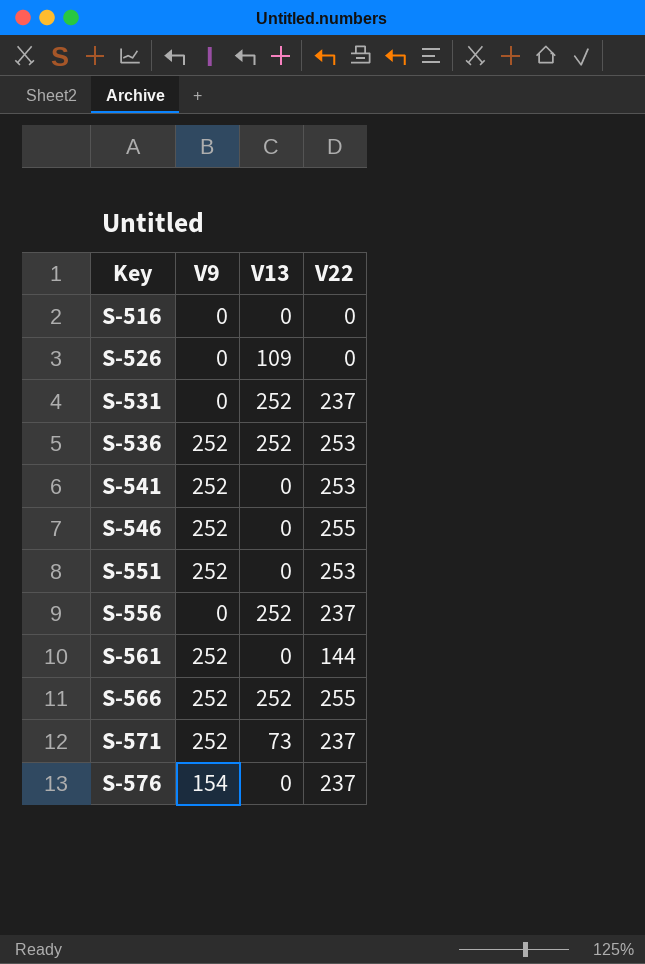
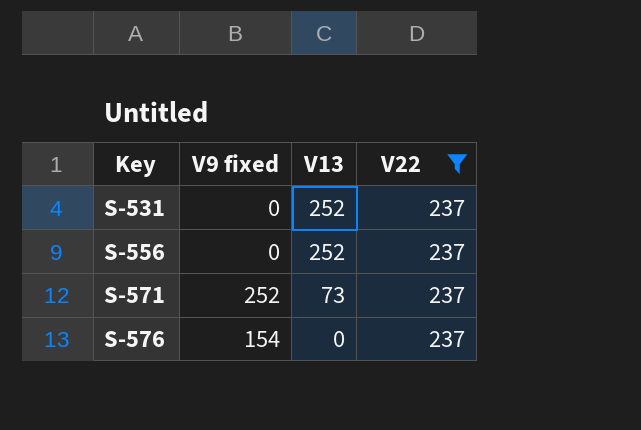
filter: none -> V22 = 237
column name: V9 -> V9 fixed

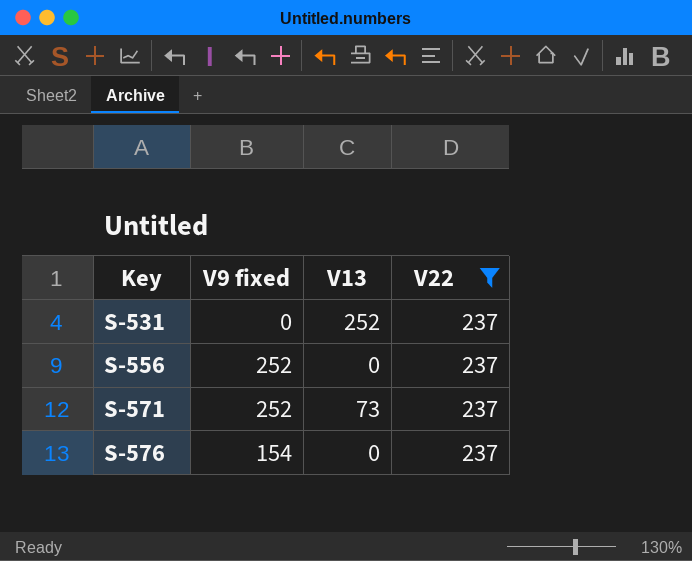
S-556 | V9 fixed: 0 -> 252
S-556 | V13: 252 -> 0

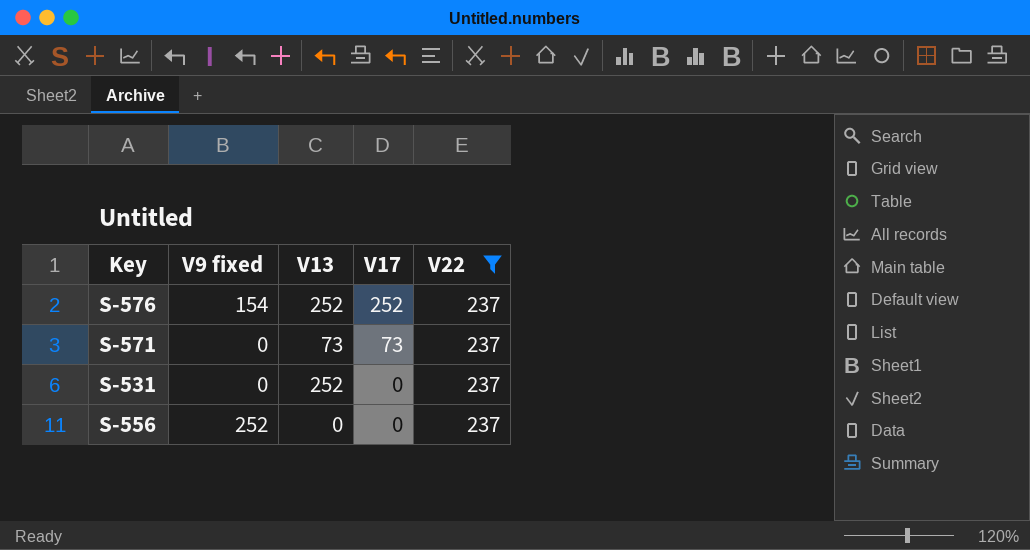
row order: Key ascending -> V17 descending
column V17 | position: none -> 4
S-576 | V13: 0 -> 252
S-571 | V9 fixed: 252 -> 0

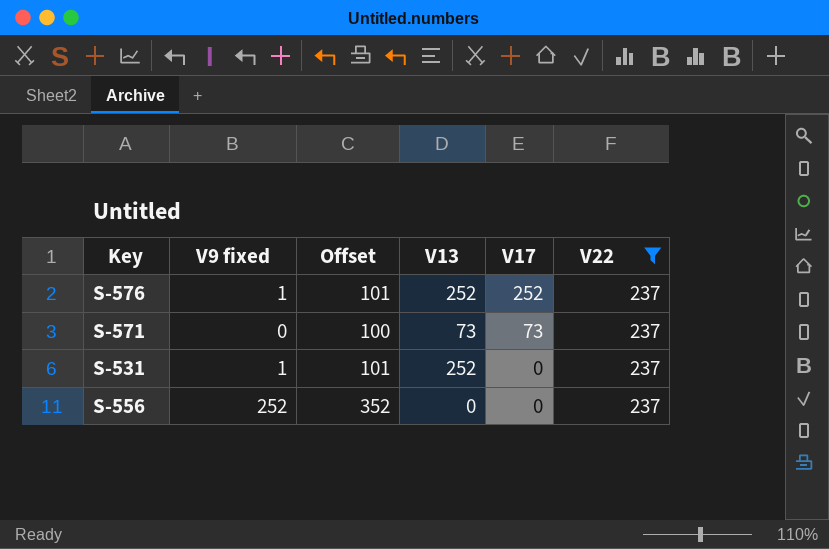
column Offset | formula: none -> [V9 fixed] + 100
S-576 | V9 fixed: 154 -> 1
S-531 | V9 fixed: 0 -> 1

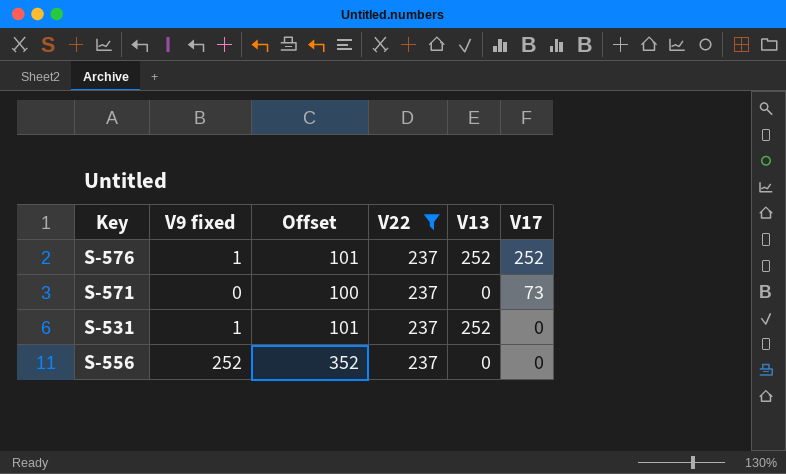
column V22 | position: 6 -> 4
S-571 | V13: 73 -> 0

